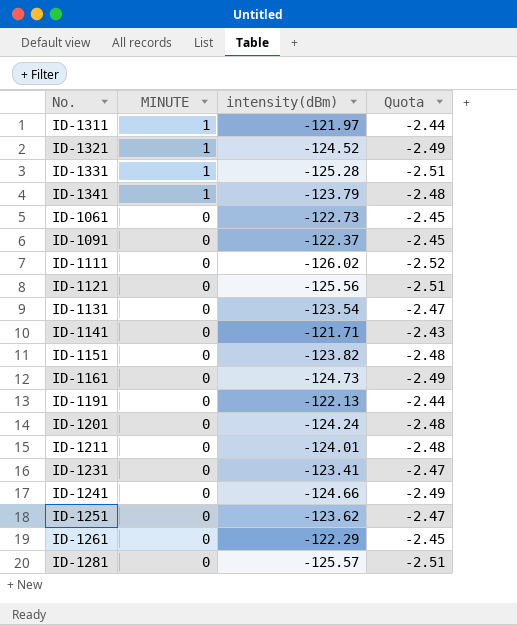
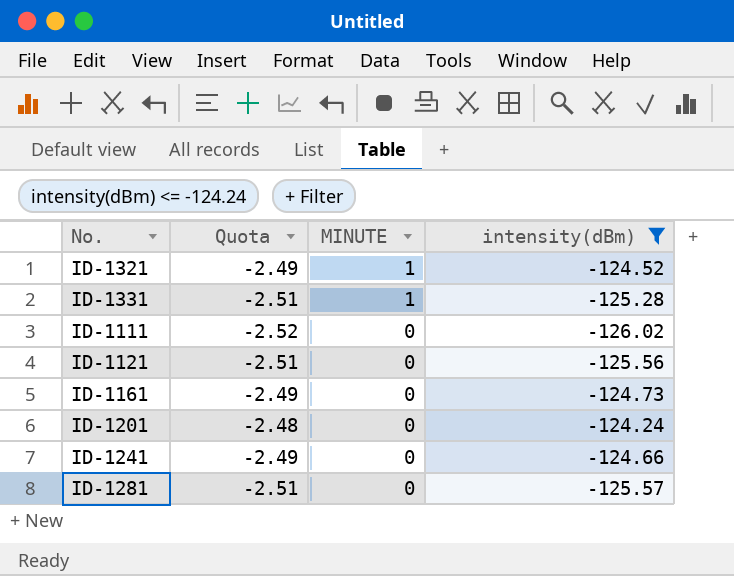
filter: none -> intensity(dBm) <= -124.24
column Quota | position: 4 -> 2

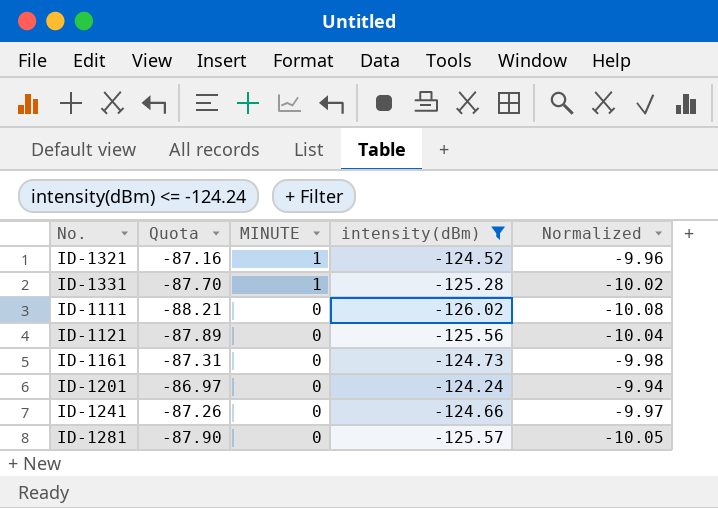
column Quota | formula: [intensity(dBm)] * 0.02 -> [intensity(dBm)] * 0.7
column Normalized | formula: none -> [intensity(dBm)] * 0.08

